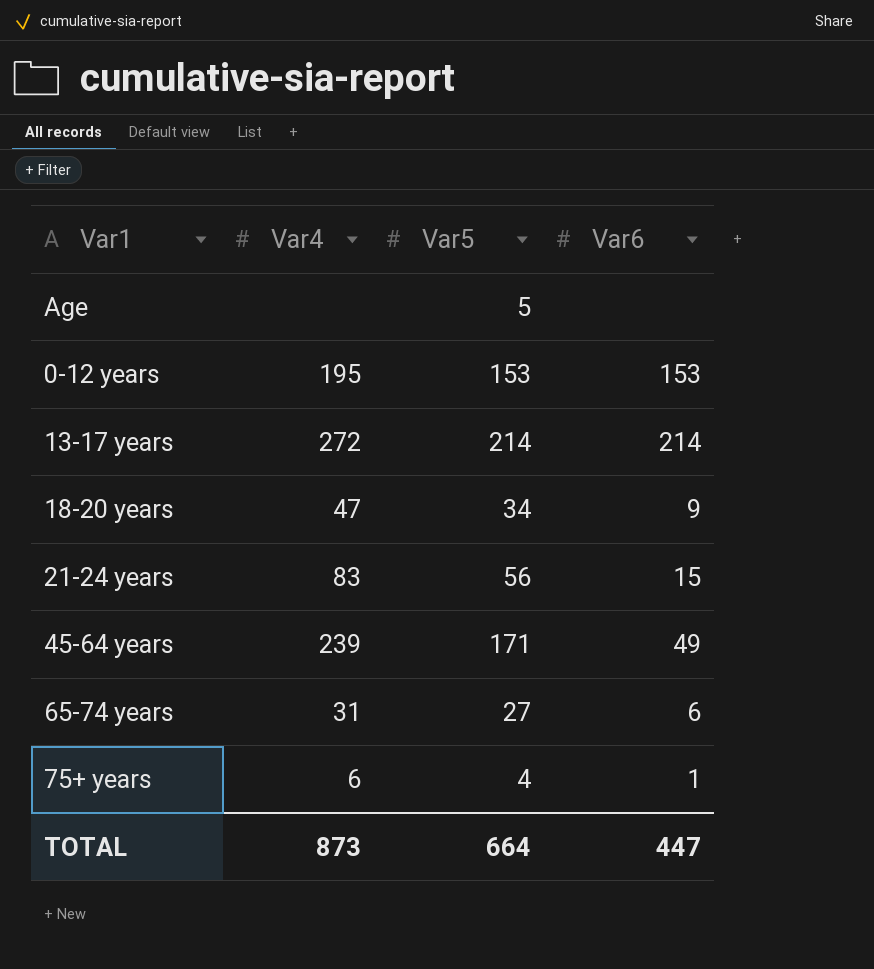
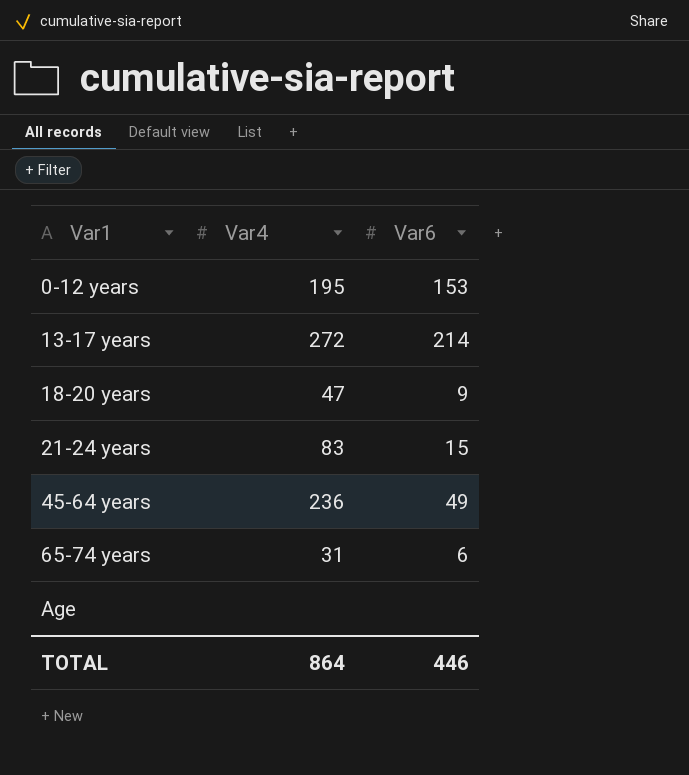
row order: none -> Var1 ascending
column Var5 | position: 3 -> none
row 75+ years: 6 | 4 | 1 -> none
45-64 years | Var4: 239 -> 236
TOTAL | Var4: 873 -> 864
TOTAL | Var6: 447 -> 446

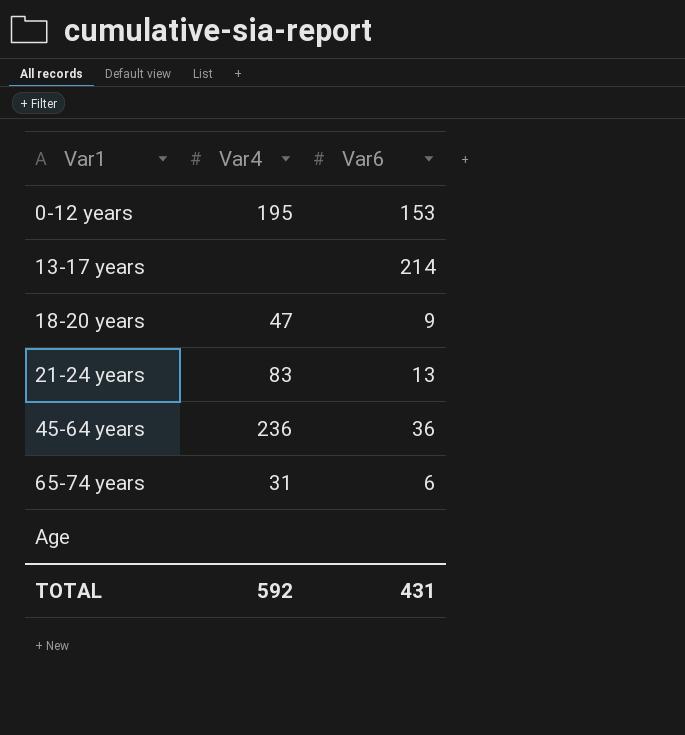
13-17 years | Var4: 272 -> none
21-24 years | Var6: 15 -> 13
45-64 years | Var6: 49 -> 36
TOTAL | Var4: 864 -> 592
TOTAL | Var6: 446 -> 431

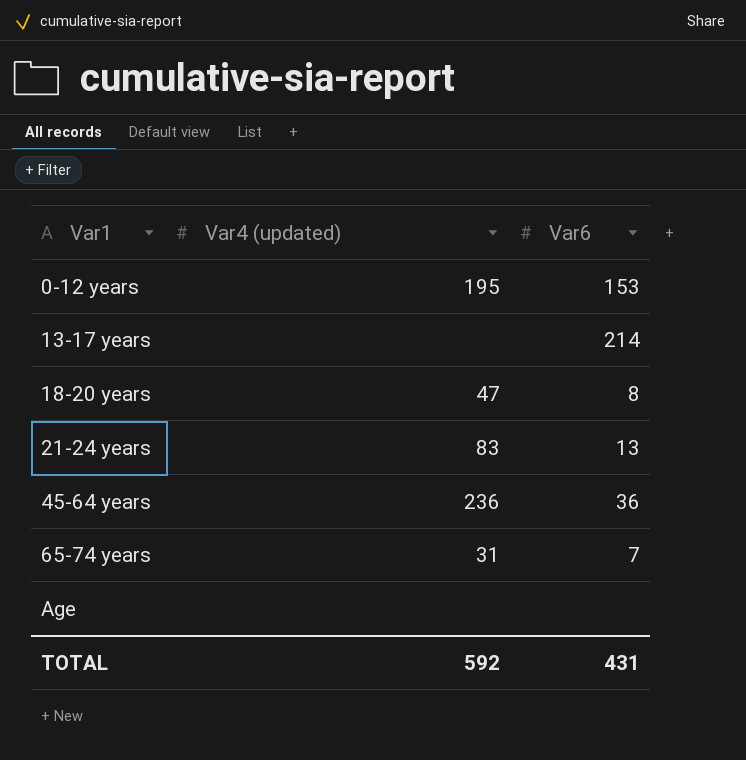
column name: Var4 -> Var4 (updated)
18-20 years | Var6: 9 -> 8
65-74 years | Var6: 6 -> 7

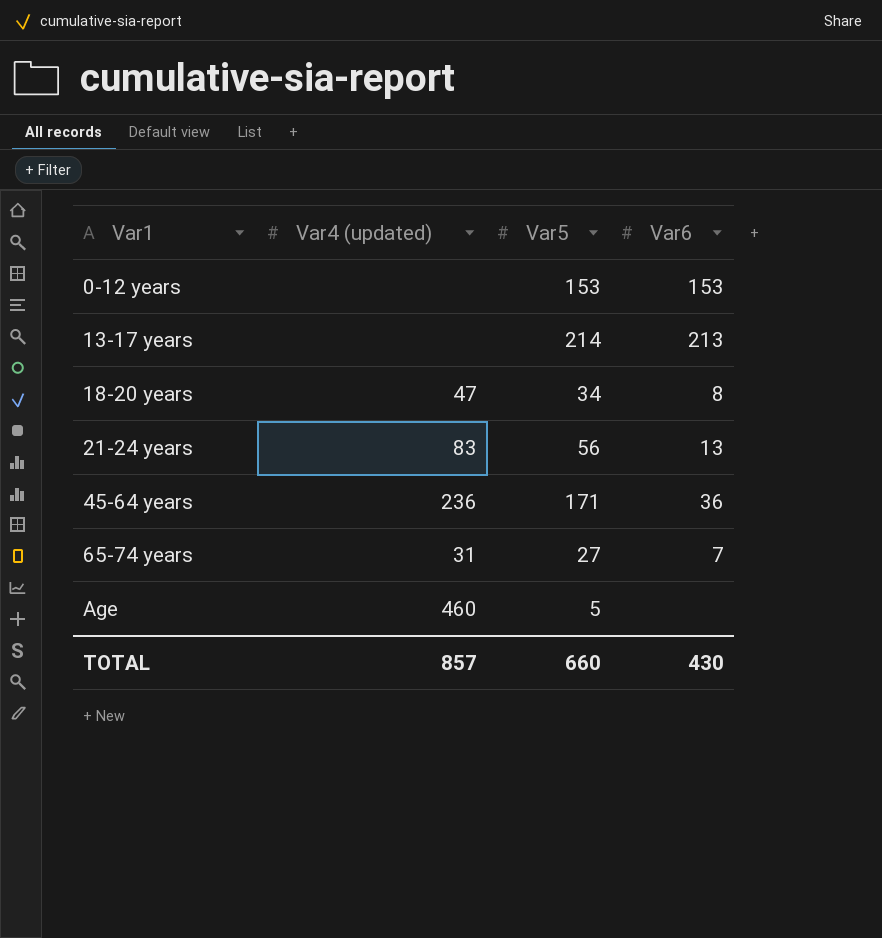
column Var5 | position: none -> 3
0-12 years | Var4 (updated): 195 -> none
13-17 years | Var6: 214 -> 213
Age | Var4 (updated): none -> 460
TOTAL | Var4 (updated): 592 -> 857
TOTAL | Var6: 431 -> 430

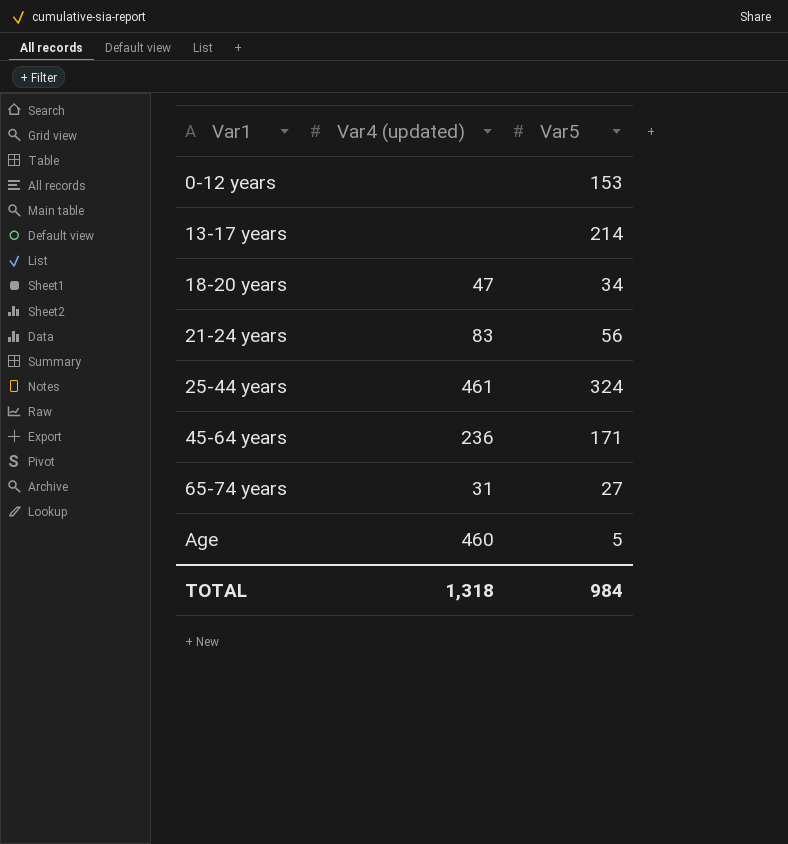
column Var6 | position: 4 -> none
row 25-44 years: none -> 461 | 324
TOTAL | Var4 (updated): 857 -> 1,318
TOTAL | Var5: 660 -> 984

